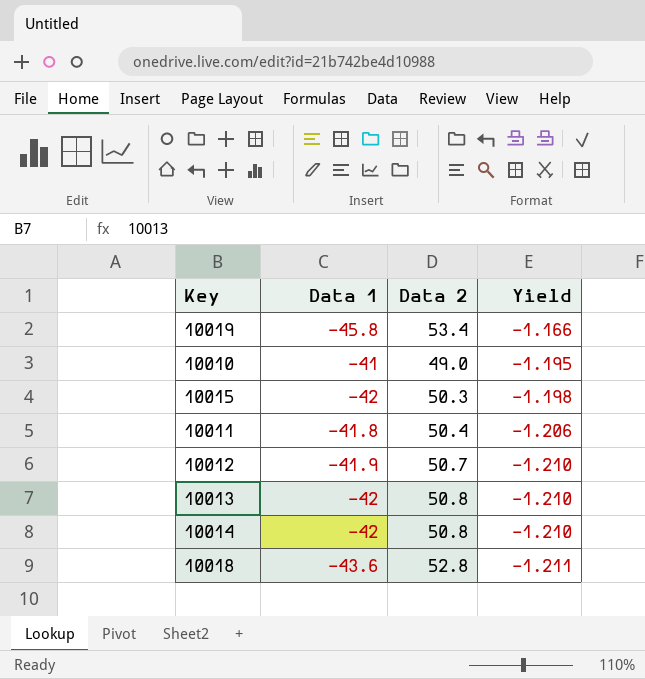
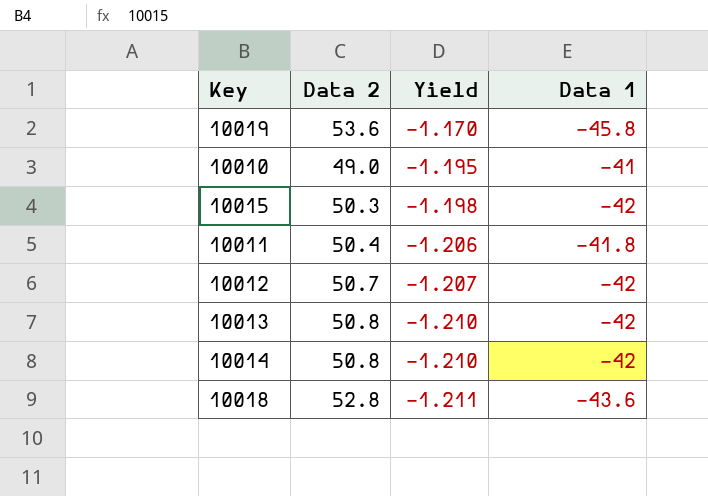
column Data 1 | position: 2 -> 4
10019 | Data 2: 53.4 -> 53.6
10019 | Yield: -1.166 -> -1.170
10012 | Yield: -1.210 -> -1.207
10012 | Data 1: -41.9 -> -42

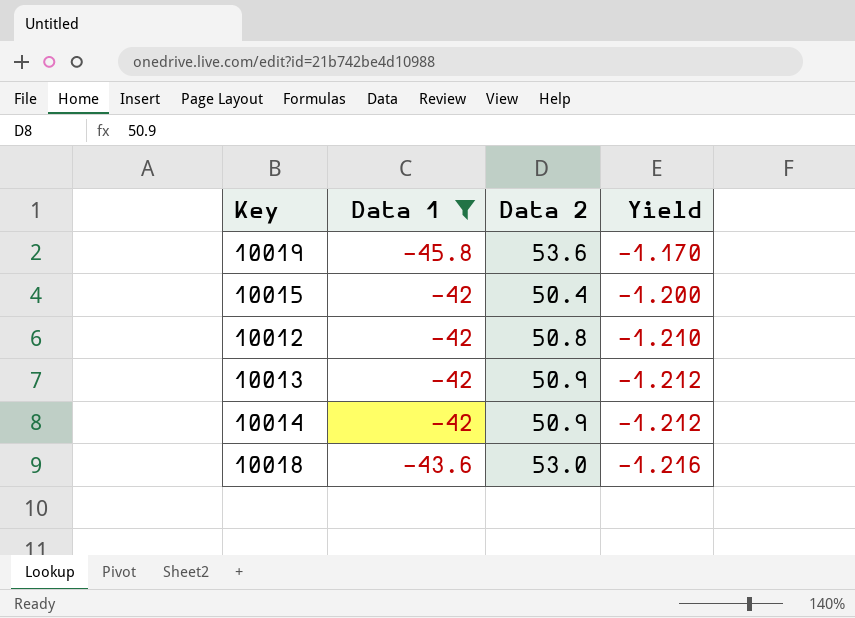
filter: none -> Data 1 <= -42
column Data 1 | position: 4 -> 2
10015 | Data 2: 50.3 -> 50.4
10015 | Yield: -1.198 -> -1.200
10012 | Data 2: 50.7 -> 50.8
10012 | Yield: -1.207 -> -1.210
10013 | Data 2: 50.8 -> 50.9
10013 | Yield: -1.210 -> -1.212
10014 | Data 2: 50.8 -> 50.9
10014 | Yield: -1.210 -> -1.212
10018 | Data 2: 52.8 -> 53.0
10018 | Yield: -1.211 -> -1.216

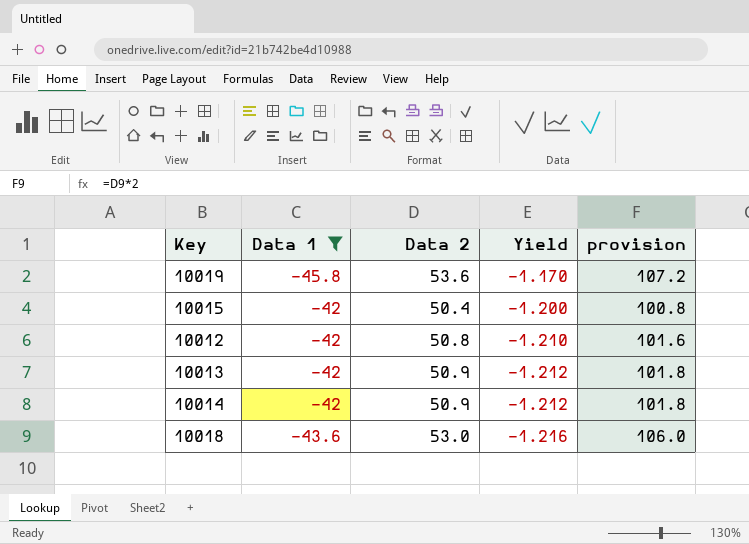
column provision | formula: none -> [Data 2] * 2

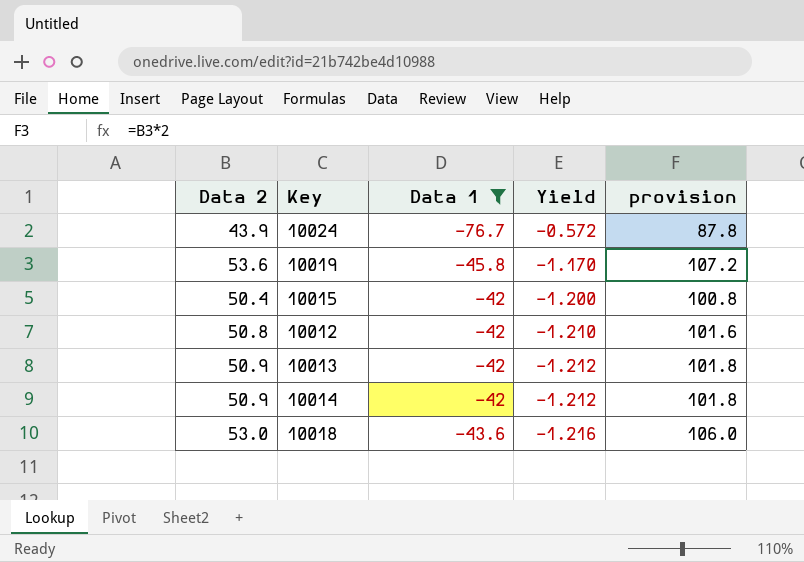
column Data 2 | position: 3 -> 1
row 10024: none -> 43.9 | -76.7 | -0.572 | 87.8

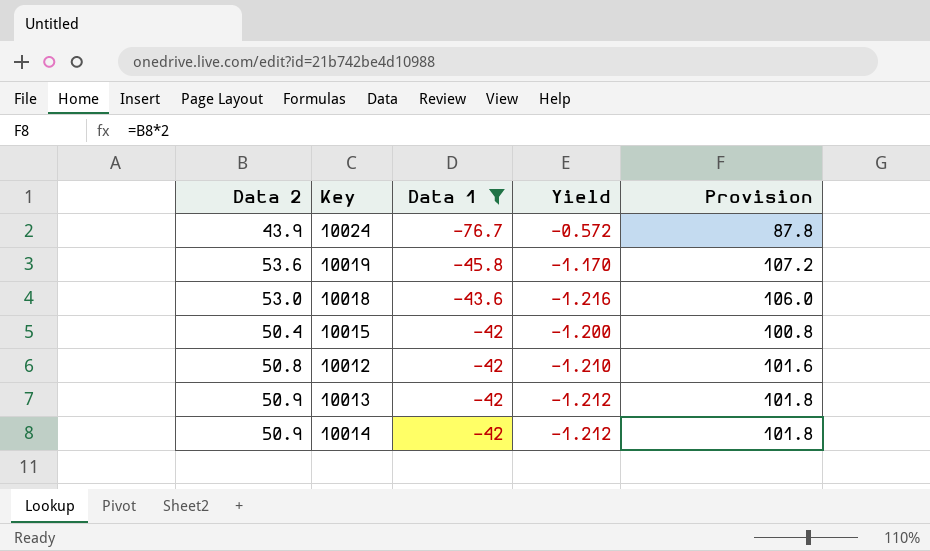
row order: Yield descending -> Data 1 ascending
column name: provision -> Provision

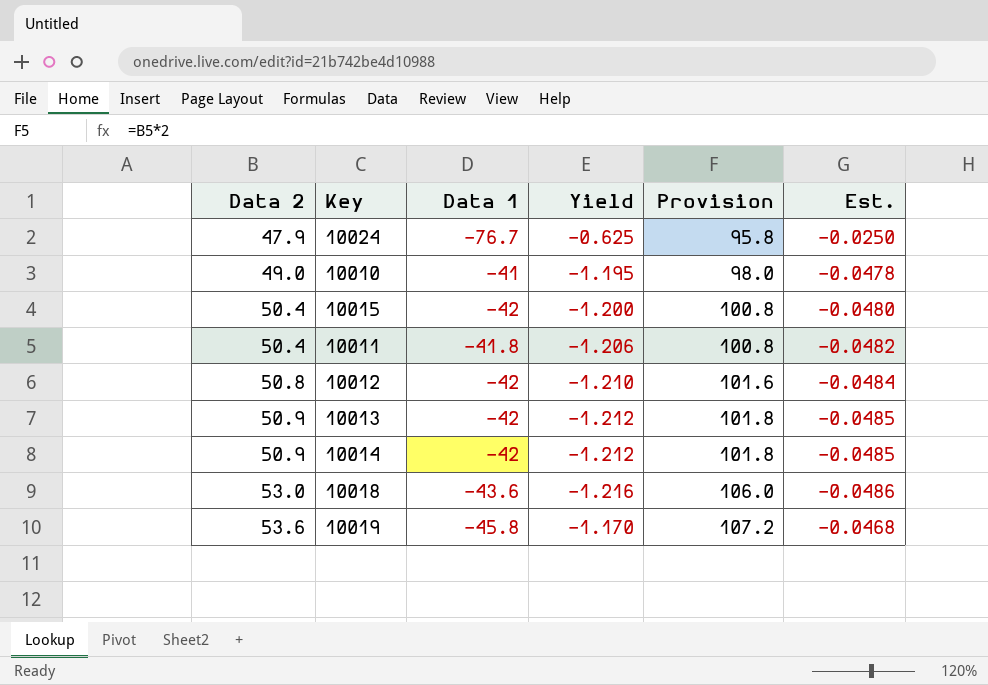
filter: Data 1 <= -42 -> none
row order: Data 1 ascending -> Data 2 ascending
column Est. | formula: none -> [Yield] * 0.04
10024 | Data 2: 43.9 -> 47.9
10024 | Yield: -0.572 -> -0.625
10024 | Provision: 87.8 -> 95.8

